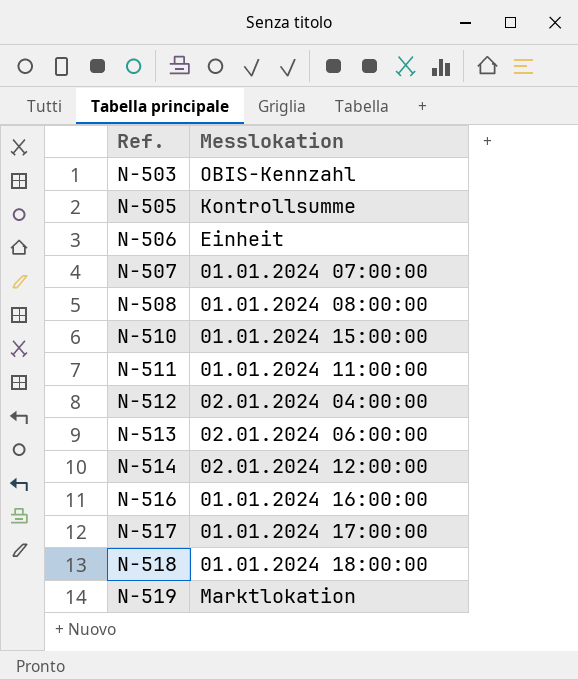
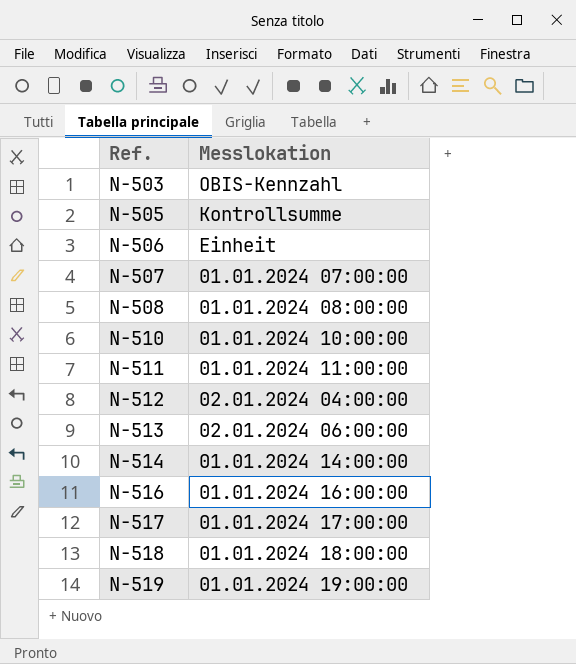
N-510 | Messlokation: 01.01.2024 15:00:00 -> 01.01.2024 10:00:00
N-514 | Messlokation: 02.01.2024 12:00:00 -> 01.01.2024 14:00:00
N-519 | Messlokation: Marktlokation -> 01.01.2024 19:00:00

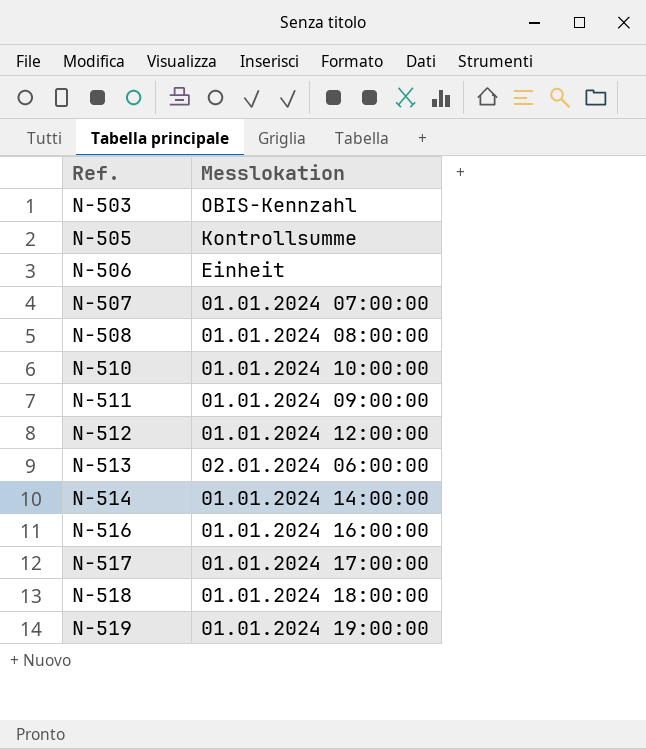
N-511 | Messlokation: 01.01.2024 11:00:00 -> 01.01.2024 09:00:00
N-512 | Messlokation: 02.01.2024 04:00:00 -> 01.01.2024 12:00:00

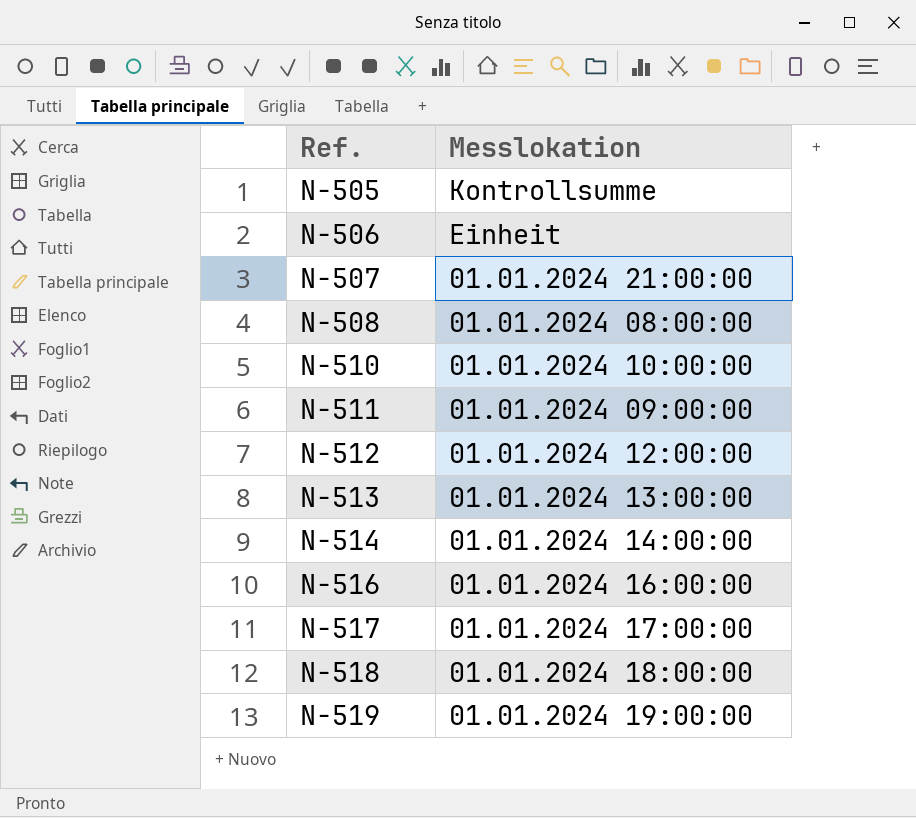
row N-503: OBIS-Kennzahl -> none
N-507 | Messlokation: 01.01.2024 07:00:00 -> 01.01.2024 21:00:00
N-513 | Messlokation: 02.01.2024 06:00:00 -> 01.01.2024 13:00:00

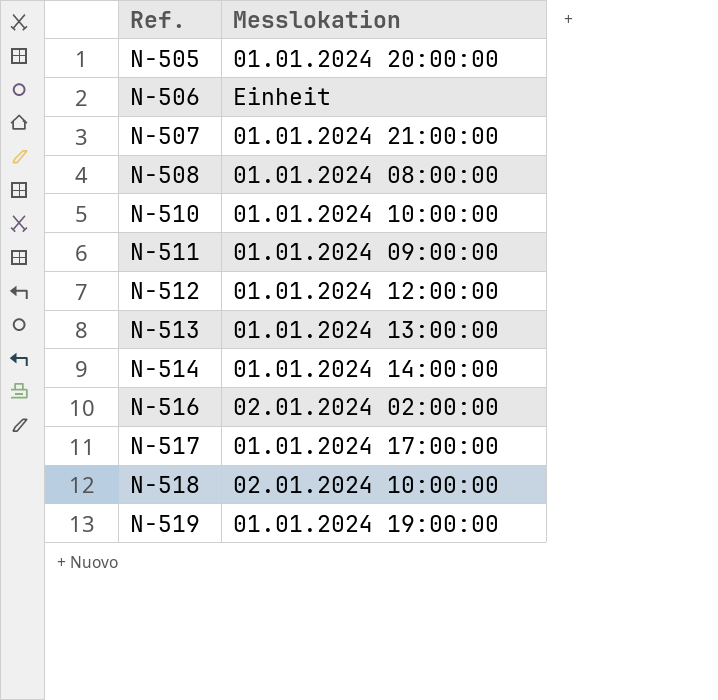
N-505 | Messlokation: Kontrollsumme -> 01.01.2024 20:00:00
N-516 | Messlokation: 01.01.2024 16:00:00 -> 02.01.2024 02:00:00
N-518 | Messlokation: 01.01.2024 18:00:00 -> 02.01.2024 10:00:00

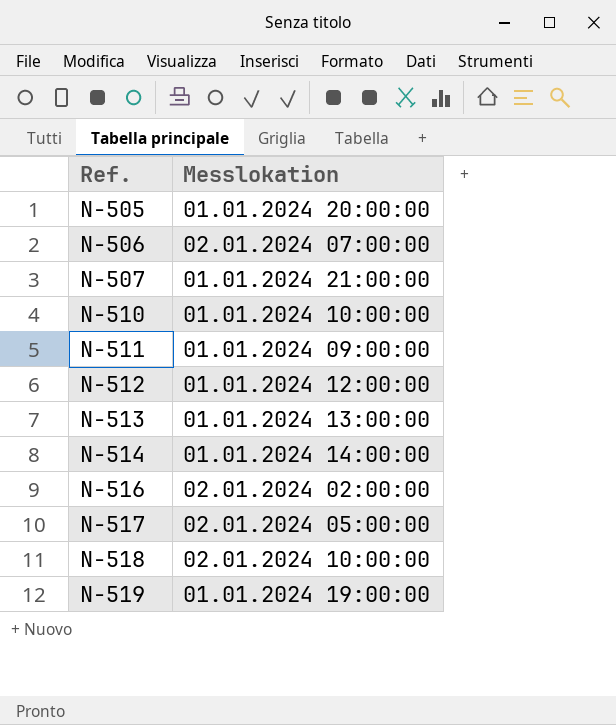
row N-508: 01.01.2024 08:00:00 -> none
N-506 | Messlokation: Einheit -> 02.01.2024 07:00:00
N-517 | Messlokation: 01.01.2024 17:00:00 -> 02.01.2024 05:00:00

